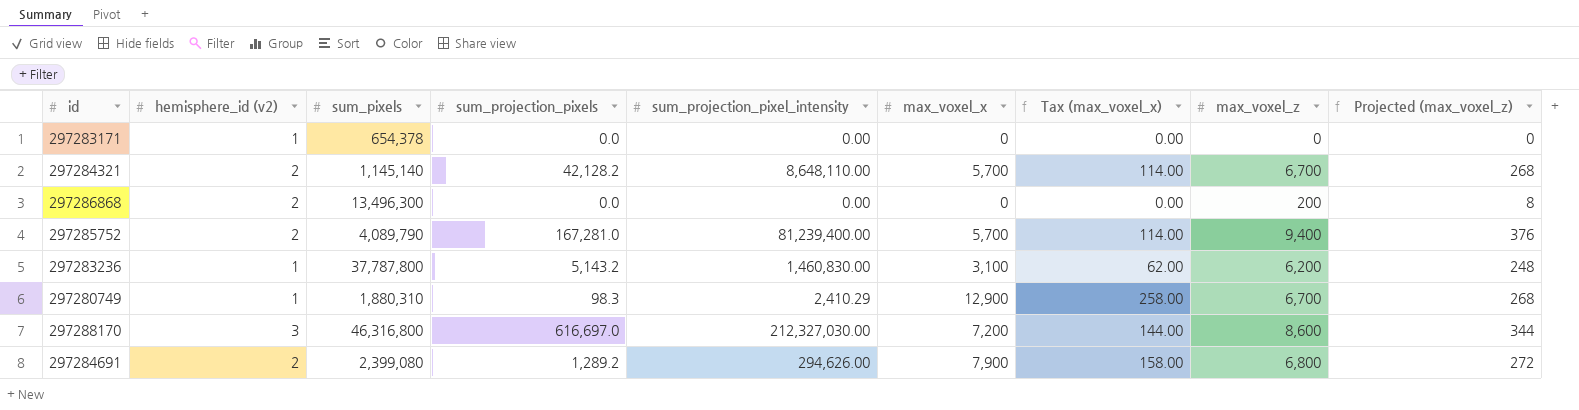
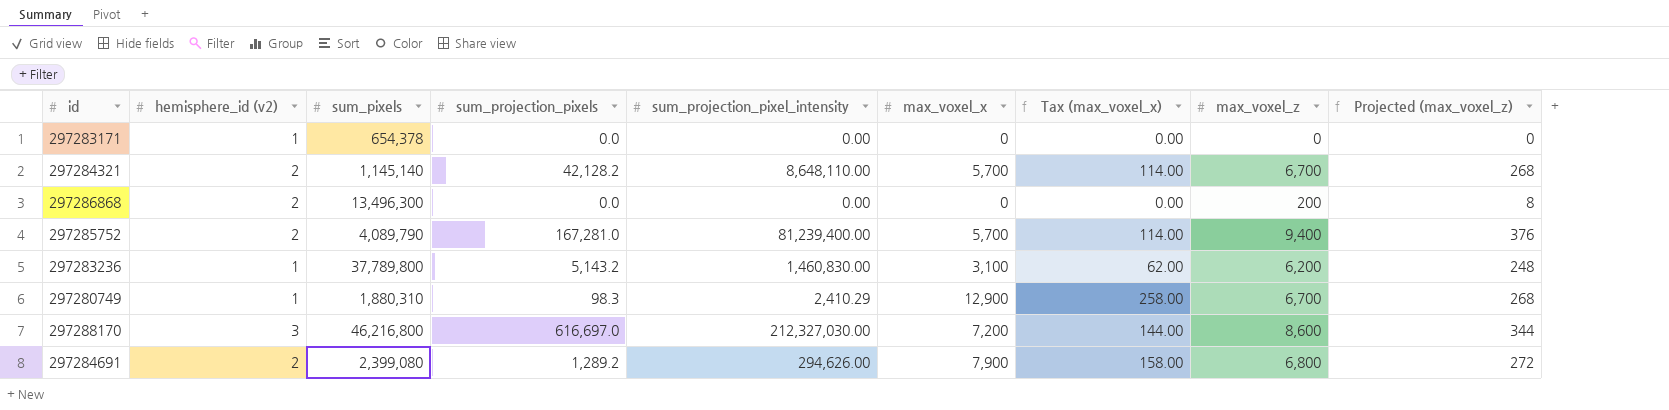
297283236 | sum_pixels: 37,787,800 -> 37,789,800
297288170 | sum_pixels: 46,316,800 -> 46,216,800

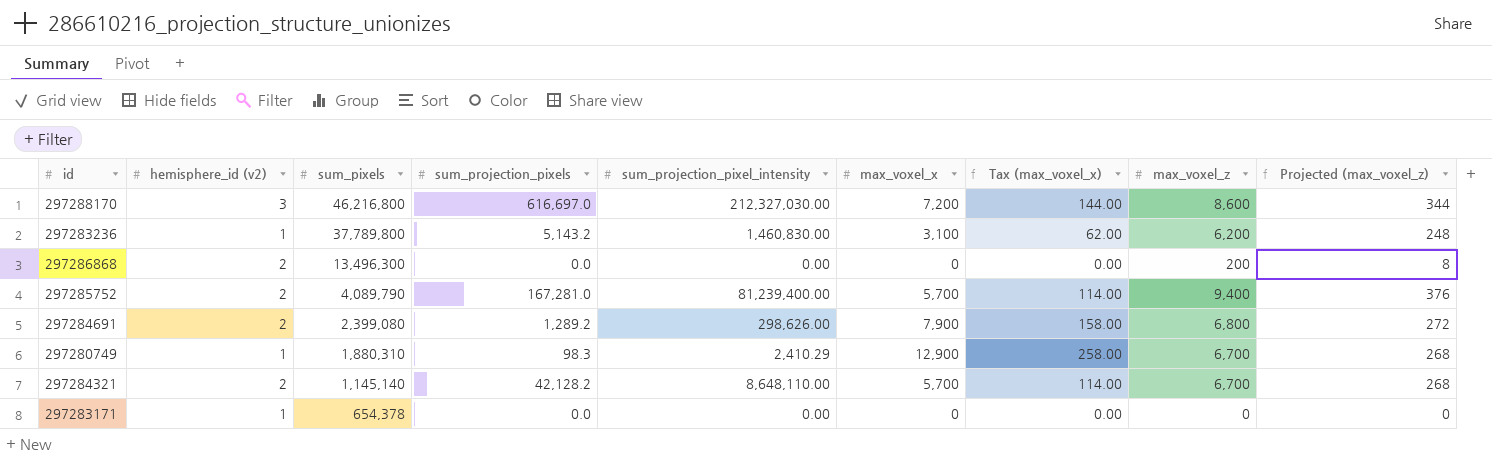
row order: none -> sum_pixels descending
297284691 | sum_projection_pixel_intensity: 294,626.00 -> 298,626.00

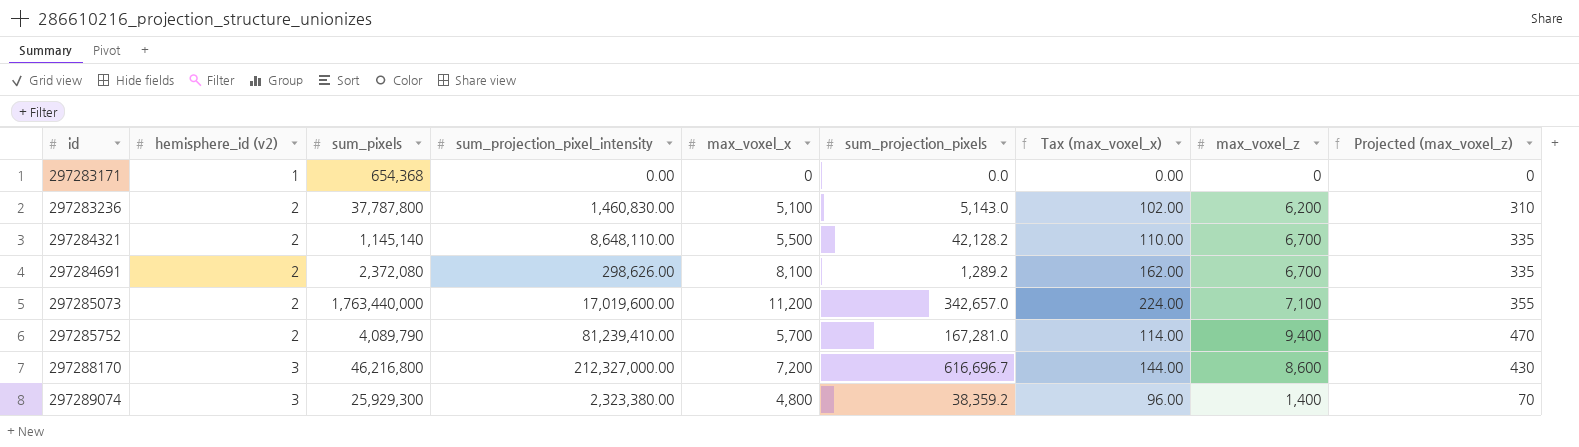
row order: sum_pixels descending -> id ascending
column sum_projection_pixels | position: 4 -> 6
column Projected (max_voxel_z) | formula: [max_voxel_z] * 0.04 -> [max_voxel_z] * 0.05
row 297286868: 2 | 13,496,300 | 0.0 | 0.00 | 0 | 0.00 | 200 | 8 -> none
row 297280749: 1 | 1,880,310 | 98.3 | 2,410.29 | 12,900 | 258.00 | 6,700 | 268 -> none
297283171 | sum_pixels: 654,378 -> 654,368
297283236 | hemisphere_id (v2): 1 -> 2
297283236 | sum_pixels: 37,789,800 -> 37,787,800
297283236 | max_voxel_x: 3,100 -> 5,100
297283236 | sum_projection_pixels: 5,143.2 -> 5,143.0
297283236 | Tax (max_voxel_x): 62.00 -> 102.00
297284321 | max_voxel_x: 5,700 -> 5,500
297284321 | Tax (max_voxel_x): 114.00 -> 110.00
297284691 | sum_pixels: 2,399,080 -> 2,372,080
297284691 | max_voxel_x: 7,900 -> 8,100
297284691 | Tax (max_voxel_x): 158.00 -> 162.00
297284691 | max_voxel_z: 6,800 -> 6,700
row 297285073: none -> 2 | 1,763,440,000 | 17,019,600.00 | 11,200 | 342,657.0 | 224.00 | 7,100 | 355
297285752 | sum_projection_pixel_intensity: 81,239,400.00 -> 81,239,410.00
297288170 | sum_projection_pixel_intensity: 212,327,030.00 -> 212,327,000.00
297288170 | sum_projection_pixels: 616,697.0 -> 616,696.7
row 297289074: none -> 3 | 25,929,300 | 2,323,380.00 | 4,800 | 38,359.2 | 96.00 | 1,400 | 70

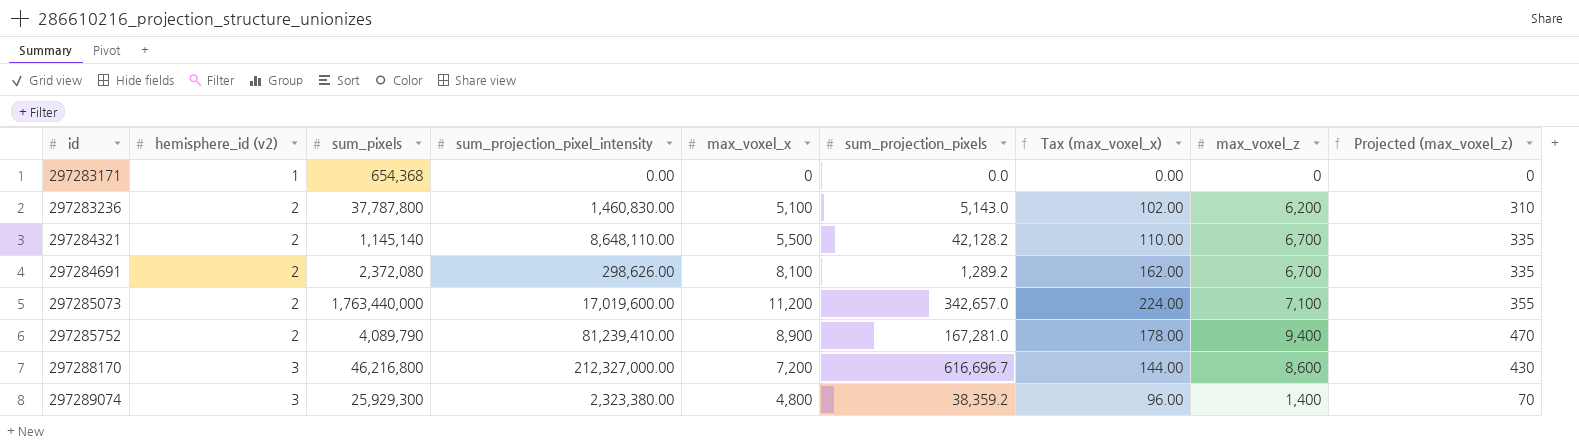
297285752 | max_voxel_x: 5,700 -> 8,900
297285752 | Tax (max_voxel_x): 114.00 -> 178.00

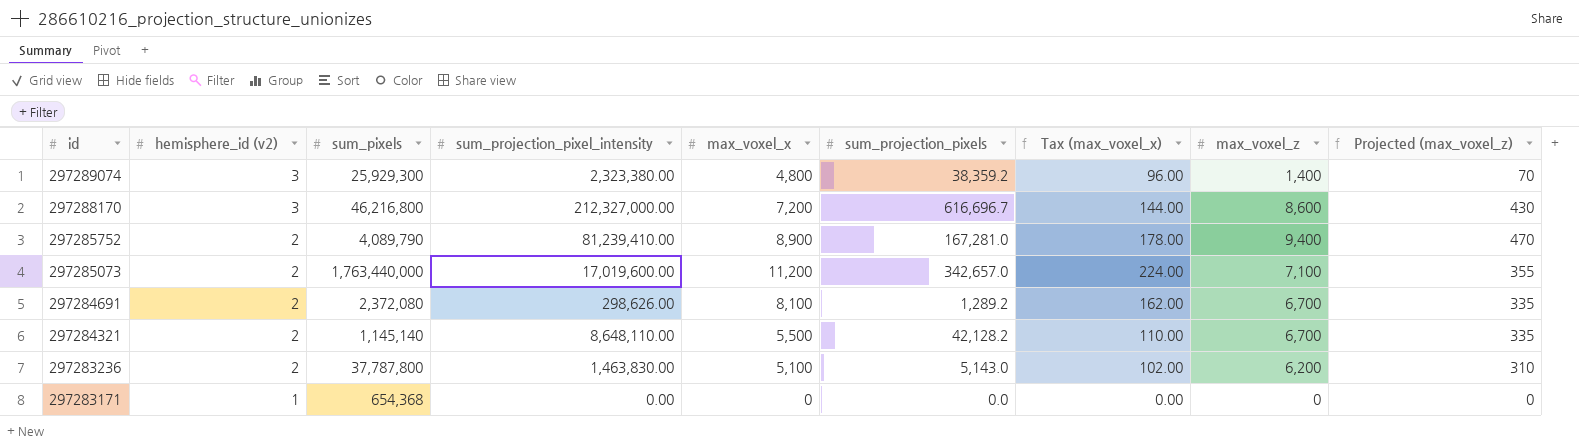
row order: id ascending -> id descending
297283236 | sum_projection_pixel_intensity: 1,460,830.00 -> 1,463,830.00

